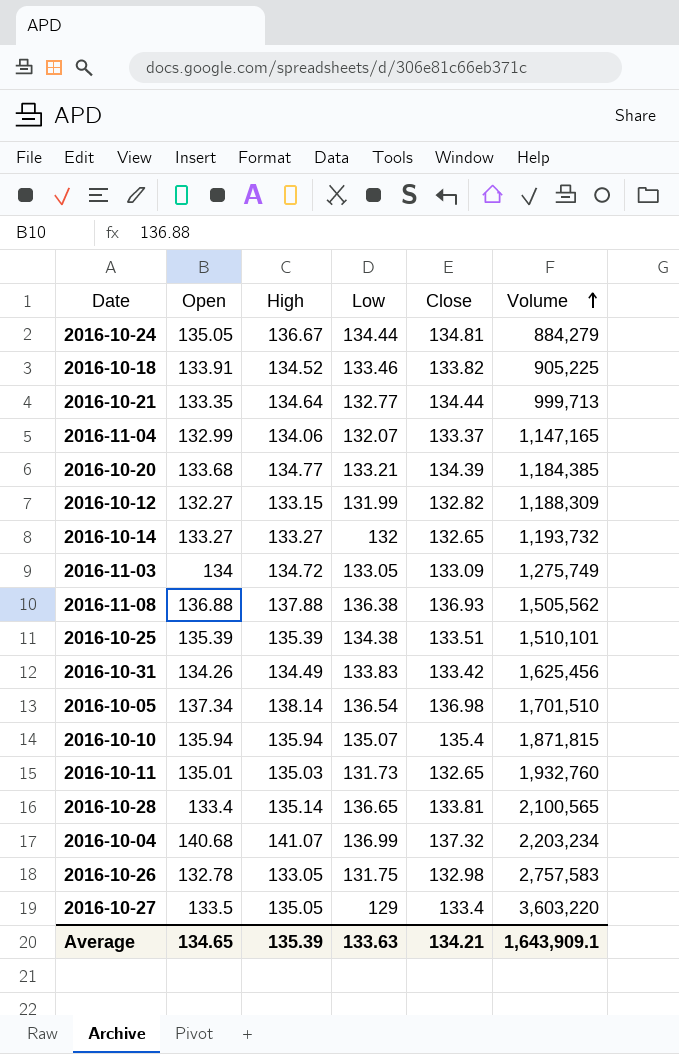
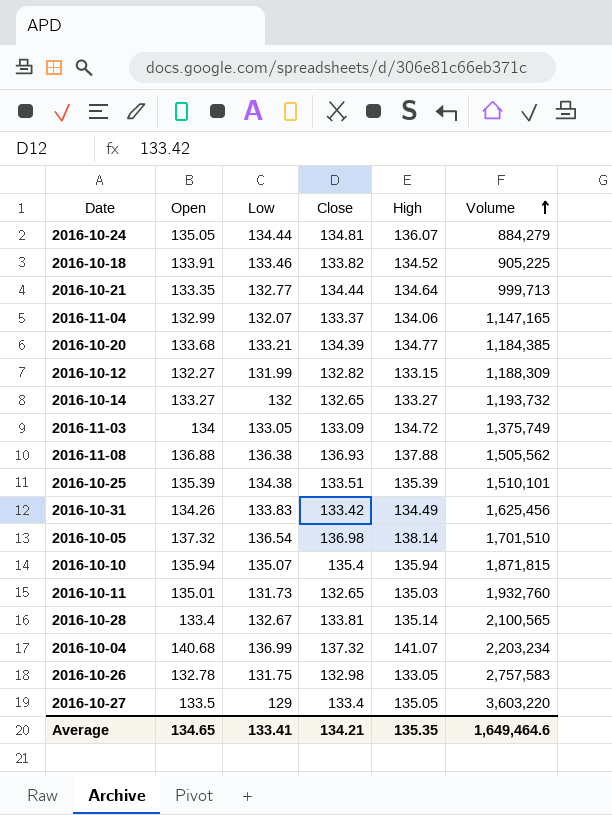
column High | position: 3 -> 5
2016-10-24 | High: 136.67 -> 136.07
2016-11-03 | Volume: 1,275,749 -> 1,375,749
2016-10-05 | Open: 137.34 -> 137.32
2016-10-28 | Low: 136.65 -> 132.67
Average | Low: 133.63 -> 133.41
Average | High: 135.39 -> 135.35
Average | Volume: 1,643,909.1 -> 1,649,464.6

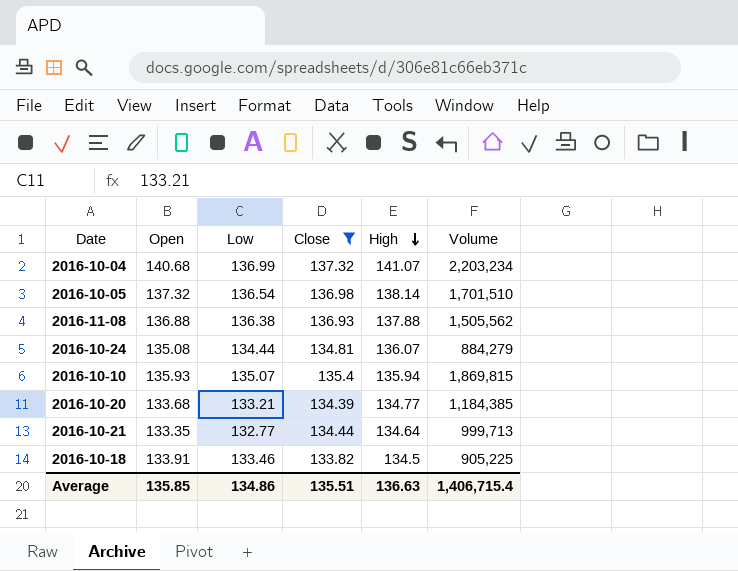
filter: none -> Close >= 133.82
row order: Volume ascending -> High descending
2016-10-24 | Open: 135.05 -> 135.08
2016-10-10 | Open: 135.94 -> 135.93
2016-10-10 | Volume: 1,871,815 -> 1,869,815
2016-10-18 | High: 134.52 -> 134.5
Average | Open: 134.65 -> 135.85
Average | Low: 133.41 -> 134.86
Average | Close: 134.21 -> 135.51
Average | High: 135.35 -> 136.63
Average | Volume: 1,649,464.6 -> 1,406,715.4

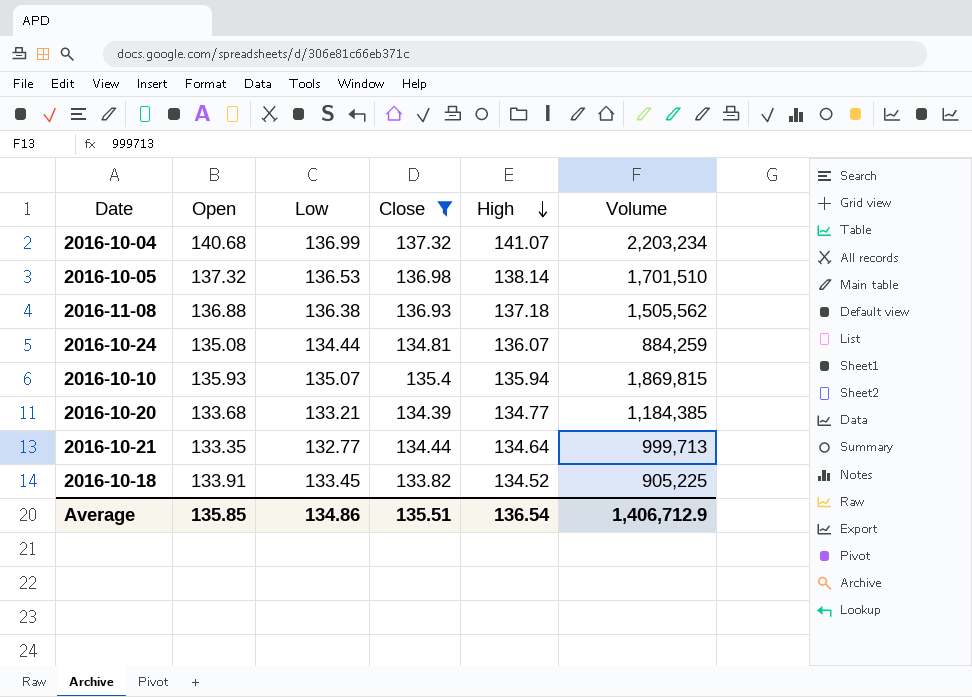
2016-10-05 | Low: 136.54 -> 136.53
2016-11-08 | High: 137.88 -> 137.18
2016-10-24 | Volume: 884,279 -> 884,259
2016-10-18 | Low: 133.46 -> 133.45
2016-10-18 | High: 134.5 -> 134.52
Average | High: 136.63 -> 136.54
Average | Volume: 1,406,715.4 -> 1,406,712.9

